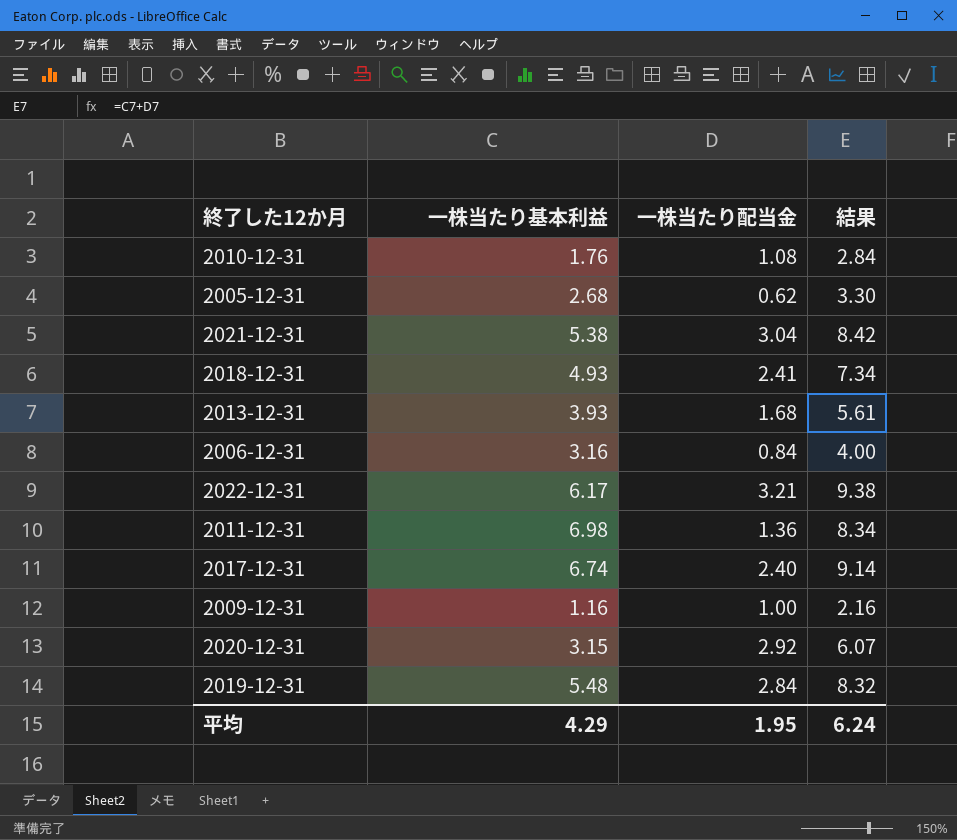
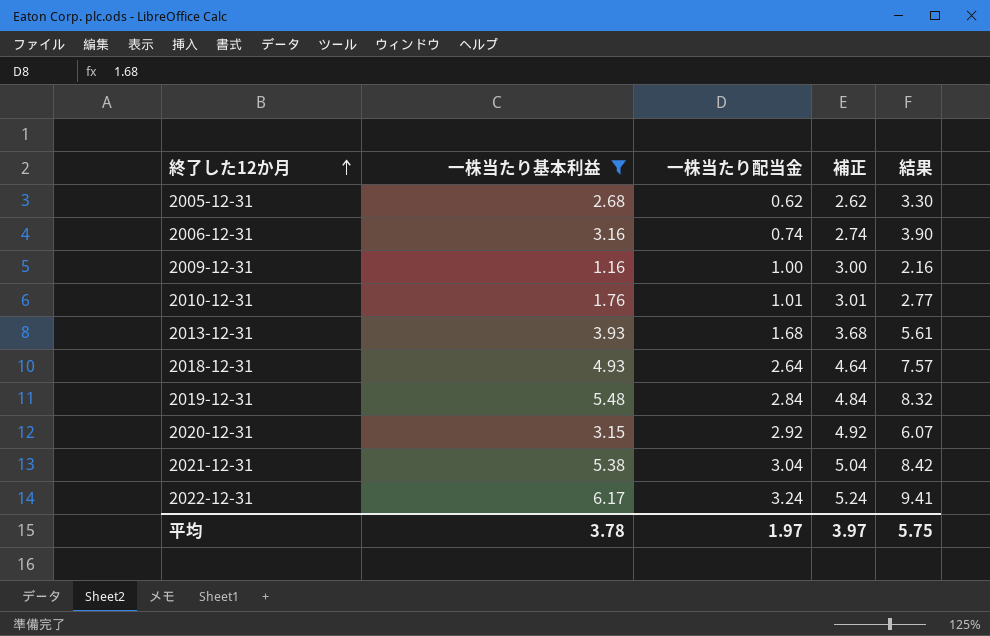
filter: none -> 一株当たり基本利益 <= 6.17
row order: none -> 終了した12か月 ascending
column 補正 | formula: none -> [一株当たり配当金] + 2
2006-12-31 | 一株当たり配当金: 0.84 -> 0.74
2006-12-31 | 結果: 4.00 -> 3.90
2010-12-31 | 一株当たり配当金: 1.08 -> 1.01
2010-12-31 | 結果: 2.84 -> 2.77
2018-12-31 | 一株当たり配当金: 2.41 -> 2.64
2018-12-31 | 結果: 7.34 -> 7.57
2022-12-31 | 一株当たり配当金: 3.21 -> 3.24
2022-12-31 | 結果: 9.38 -> 9.41
平均 | 一株当たり基本利益: 4.29 -> 3.78
平均 | 一株当たり配当金: 1.95 -> 1.97
平均 | 結果: 6.24 -> 5.75

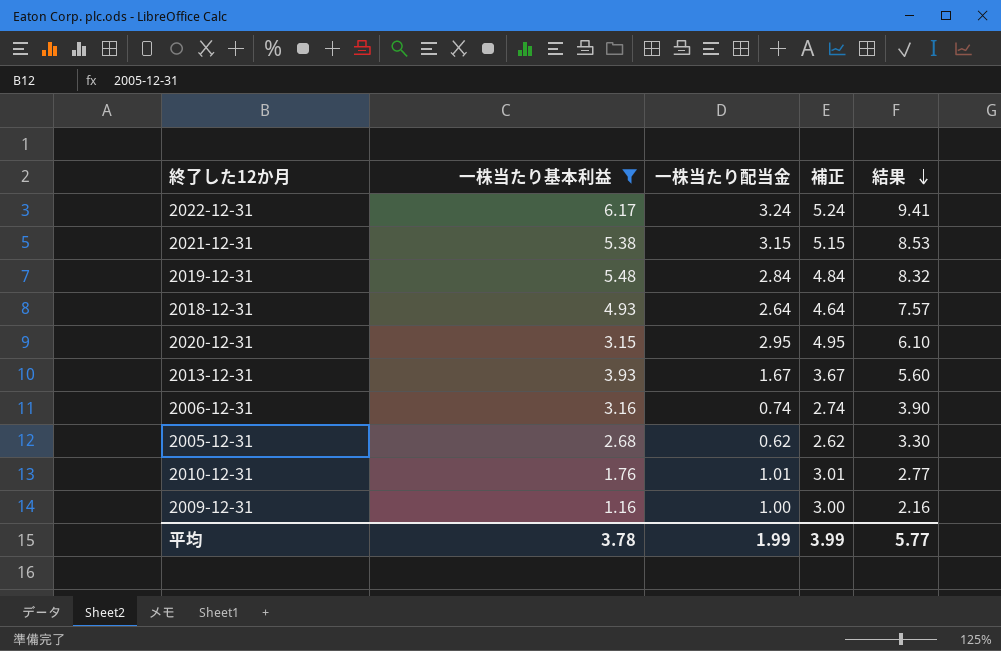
row order: 終了した12か月 ascending -> 結果 descending
2021-12-31 | 一株当たり配当金: 3.04 -> 3.15
2021-12-31 | 補正: 5.04 -> 5.15
2021-12-31 | 結果: 8.42 -> 8.53
2020-12-31 | 一株当たり配当金: 2.92 -> 2.95
2020-12-31 | 補正: 4.92 -> 4.95
2020-12-31 | 結果: 6.07 -> 6.10
2013-12-31 | 一株当たり配当金: 1.68 -> 1.67
2013-12-31 | 補正: 3.68 -> 3.67
2013-12-31 | 結果: 5.61 -> 5.60
平均 | 一株当たり配当金: 1.97 -> 1.99
平均 | 補正: 3.97 -> 3.99
平均 | 結果: 5.75 -> 5.77

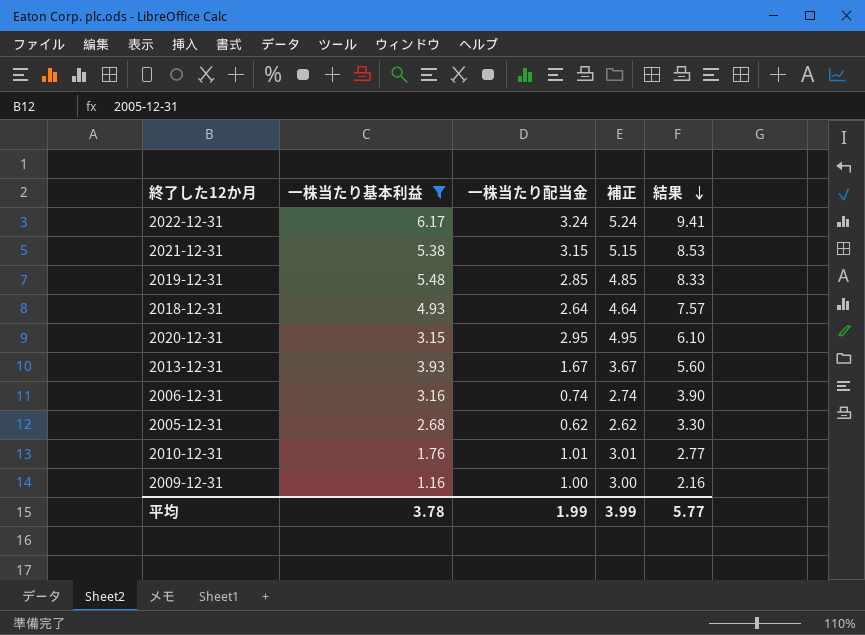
2019-12-31 | 一株当たり配当金: 2.84 -> 2.85
2019-12-31 | 補正: 4.84 -> 4.85
2019-12-31 | 結果: 8.32 -> 8.33

